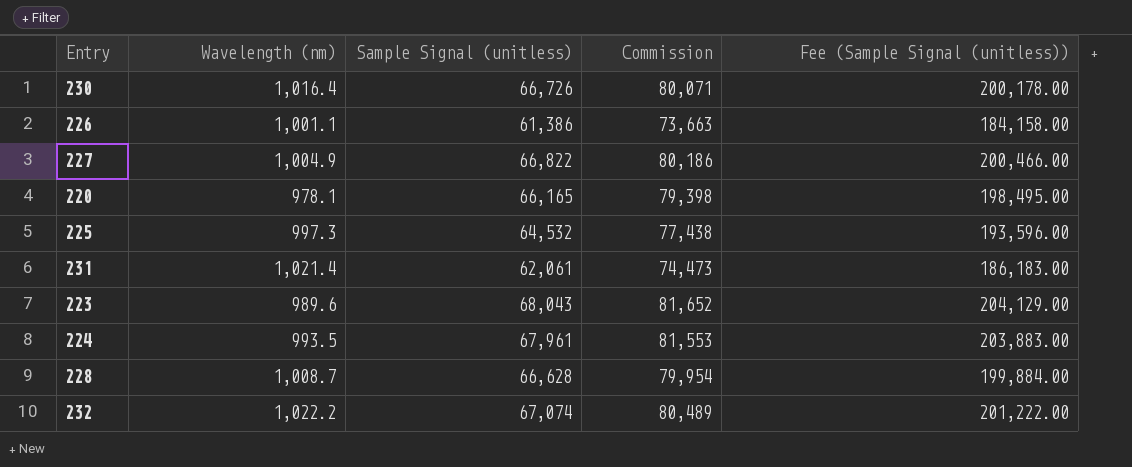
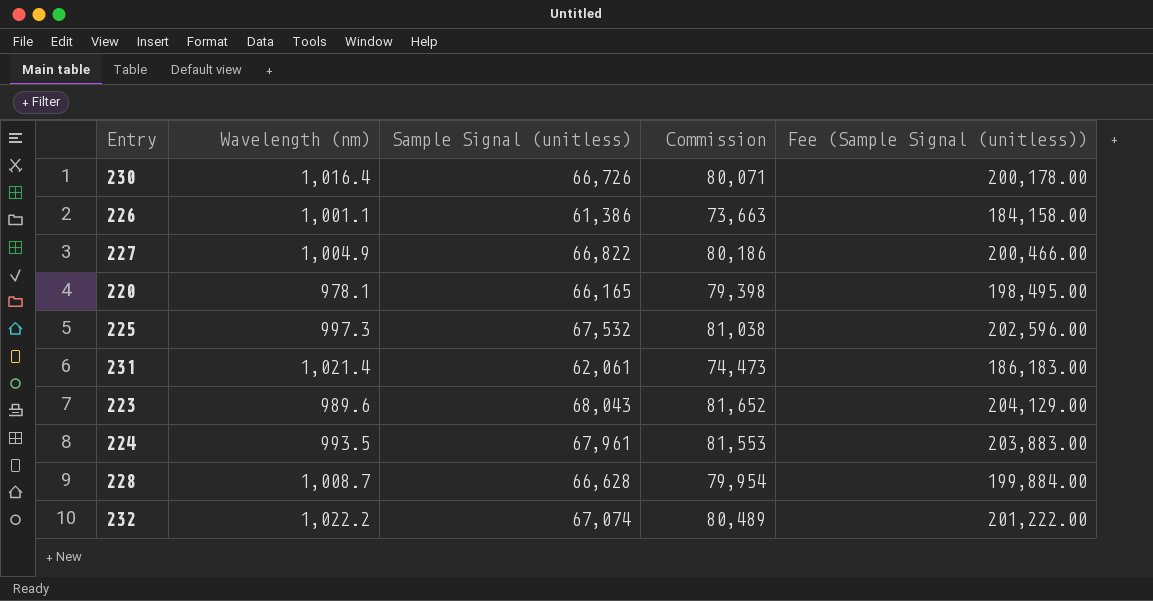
225 | Sample Signal (unitless): 64,532 -> 67,532
225 | Commission: 77,438 -> 81,038
225 | Fee (Sample Signal (unitless)): 193,596.00 -> 202,596.00

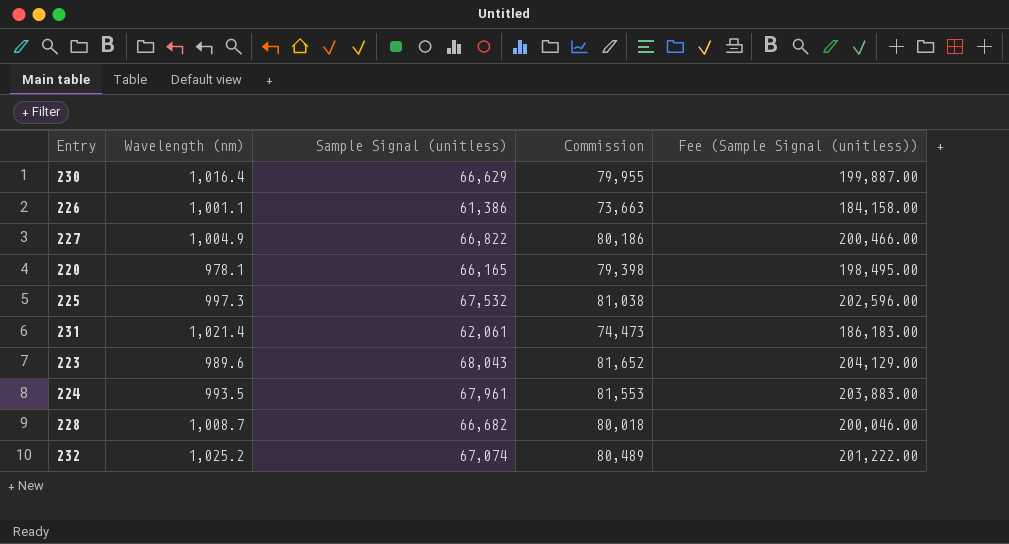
230 | Sample Signal (unitless): 66,726 -> 66,629
230 | Commission: 80,071 -> 79,955
230 | Fee (Sample Signal (unitless)): 200,178.00 -> 199,887.00
228 | Sample Signal (unitless): 66,628 -> 66,682
228 | Commission: 79,954 -> 80,018
228 | Fee (Sample Signal (unitless)): 199,884.00 -> 200,046.00
232 | Wavelength (nm): 1,022.2 -> 1,025.2

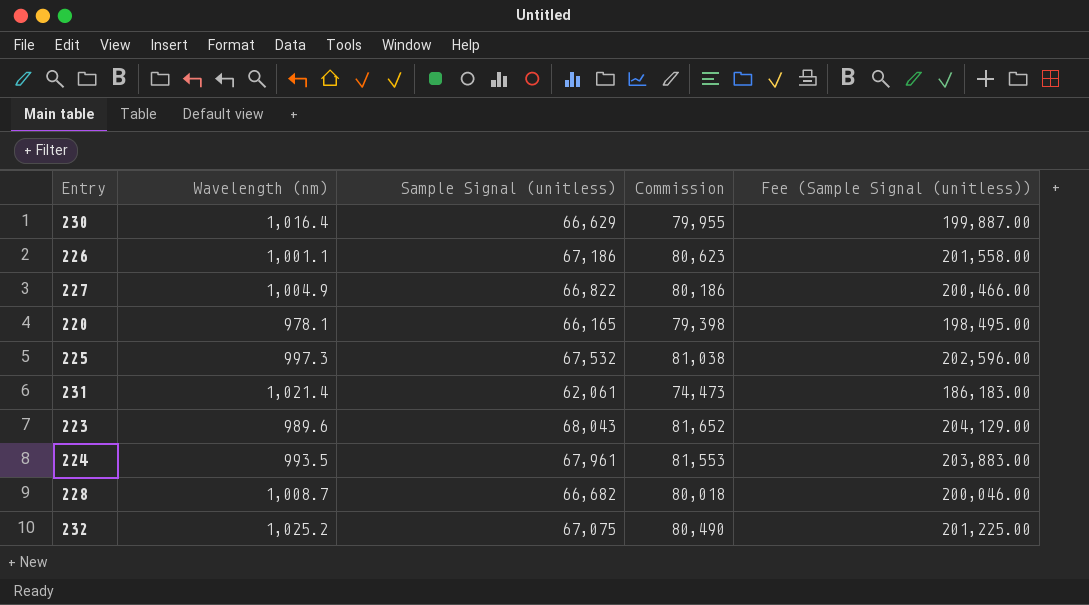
226 | Sample Signal (unitless): 61,386 -> 67,186
226 | Commission: 73,663 -> 80,623
226 | Fee (Sample Signal (unitless)): 184,158.00 -> 201,558.00
232 | Sample Signal (unitless): 67,074 -> 67,075
232 | Commission: 80,489 -> 80,490
232 | Fee (Sample Signal (unitless)): 201,222.00 -> 201,225.00

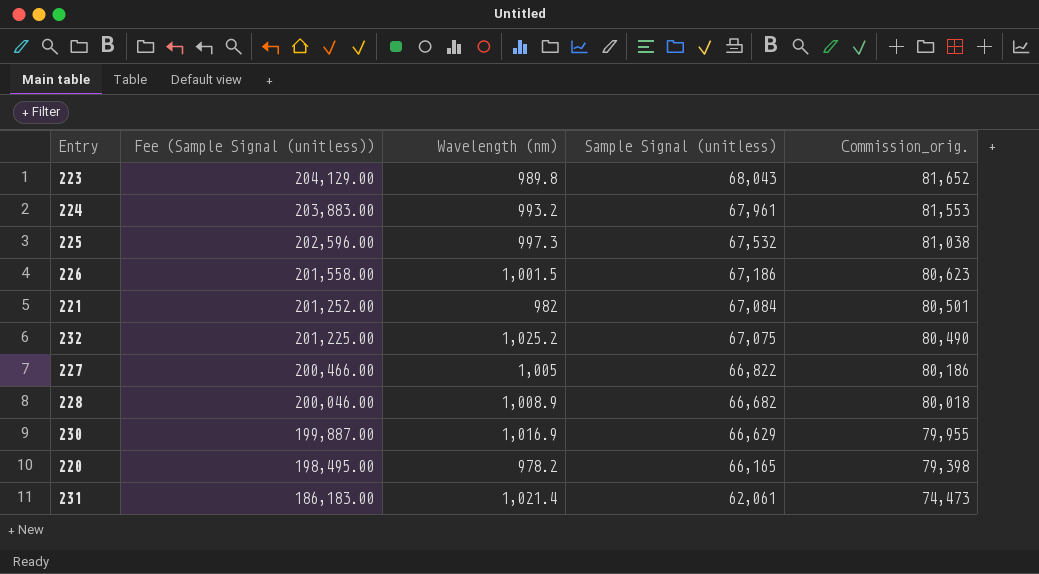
row order: none -> Fee (Sample Signal (unitless)) descending
column Fee (Sample Signal (unitless)) | position: 5 -> 2
column name: Commission -> Commission_orig.
223 | Wavelength (nm): 989.6 -> 989.8
224 | Wavelength (nm): 993.5 -> 993.2
226 | Wavelength (nm): 1,001.1 -> 1,001.5
row 221: none -> 201,252.00 | 982 | 67,084 | 80,501
227 | Wavelength (nm): 1,004.9 -> 1,005
228 | Wavelength (nm): 1,008.7 -> 1,008.9
230 | Wavelength (nm): 1,016.4 -> 1,016.9
220 | Wavelength (nm): 978.1 -> 978.2

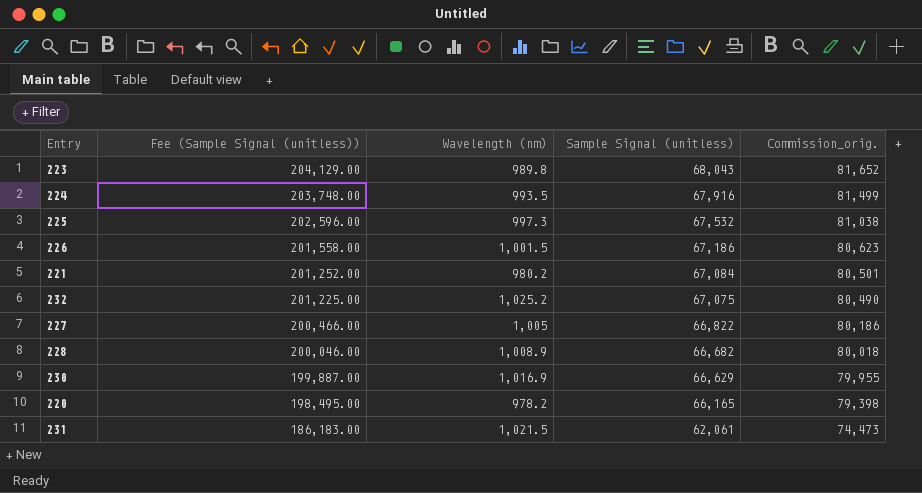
224 | Fee (Sample Signal (unitless)): 203,883.00 -> 203,748.00
224 | Wavelength (nm): 993.2 -> 993.5
224 | Sample Signal (unitless): 67,961 -> 67,916
224 | Commission_orig.: 81,553 -> 81,499
221 | Wavelength (nm): 982 -> 980.2
231 | Wavelength (nm): 1,021.4 -> 1,021.5

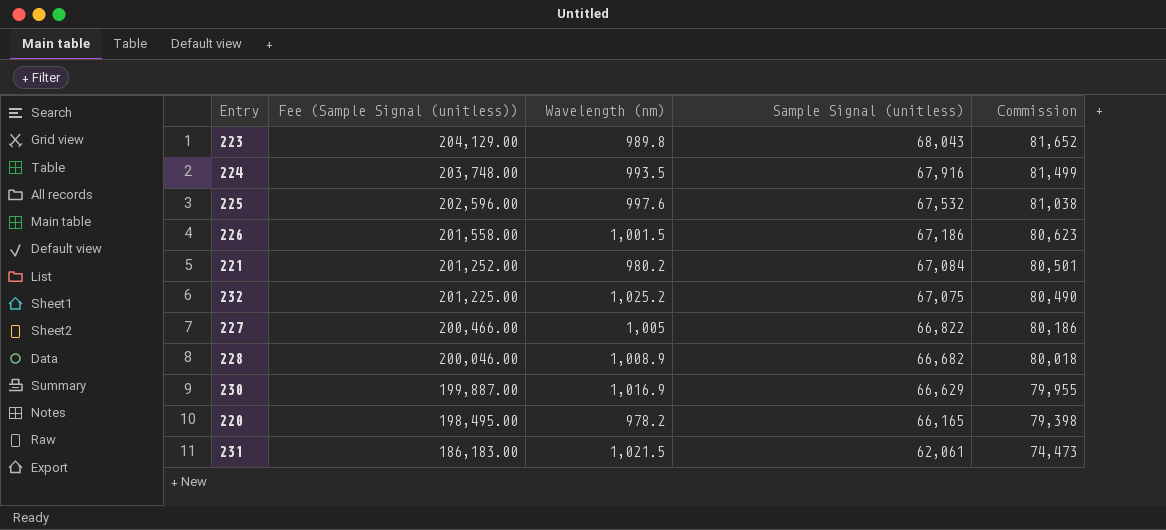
column name: Commission_orig. -> Commission
225 | Wavelength (nm): 997.3 -> 997.6

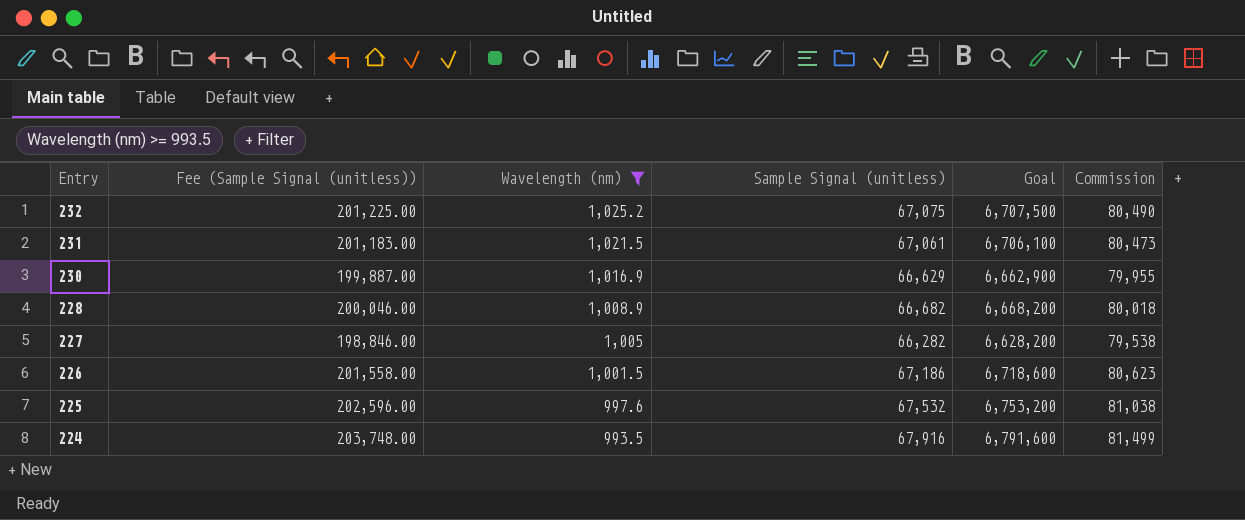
filter: none -> Wavelength (nm) >= 993.5
row order: Fee (Sample Signal (unitless)) descending -> Entry descending
column Goal | formula: none -> [Sample Signal (unitless)] * 100
231 | Fee (Sample Signal (unitless)): 186,183.00 -> 201,183.00
231 | Sample Signal (unitless): 62,061 -> 67,061
231 | Commission: 74,473 -> 80,473
227 | Fee (Sample Signal (unitless)): 200,466.00 -> 198,846.00
227 | Sample Signal (unitless): 66,822 -> 66,282
227 | Commission: 80,186 -> 79,538

